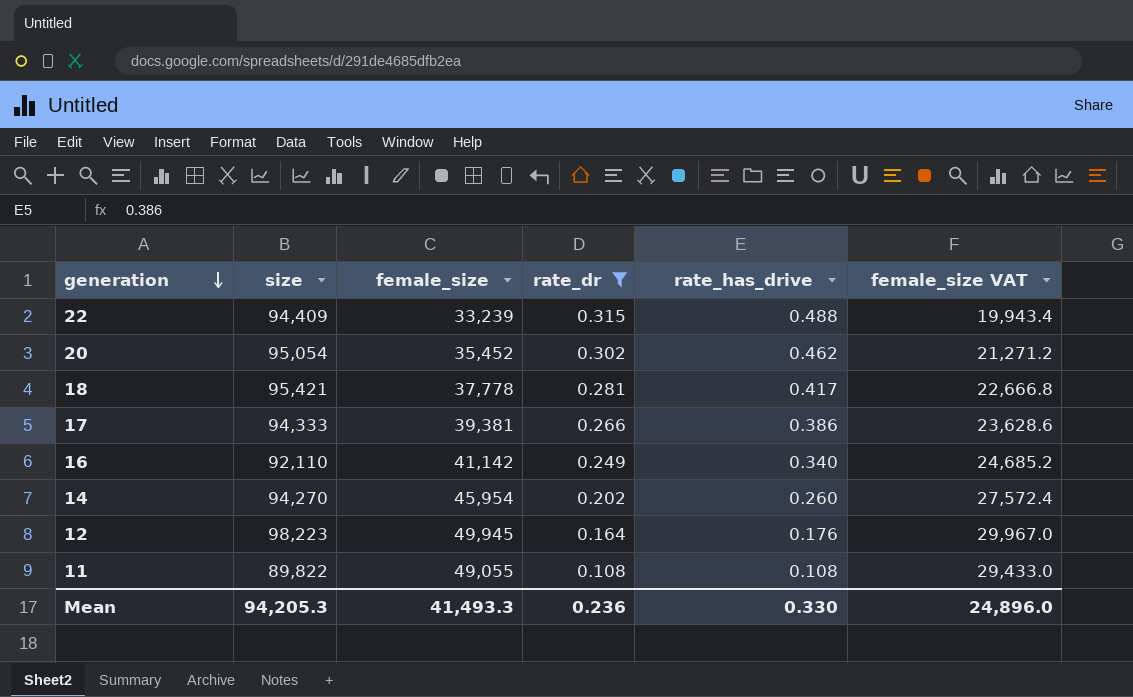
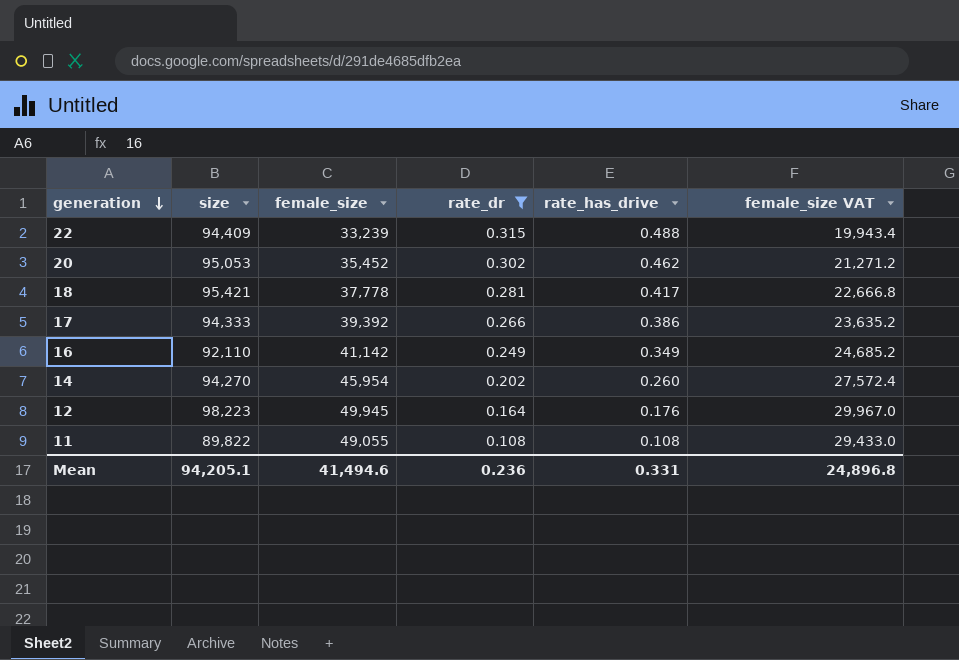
20 | size: 95,054 -> 95,053
17 | female_size: 39,381 -> 39,392
17 | female_size VAT: 23,628.6 -> 23,635.2
16 | rate_has_drive: 0.340 -> 0.349
Mean | size: 94,205.3 -> 94,205.1
Mean | female_size: 41,493.3 -> 41,494.6
Mean | rate_has_drive: 0.330 -> 0.331
Mean | female_size VAT: 24,896.0 -> 24,896.8

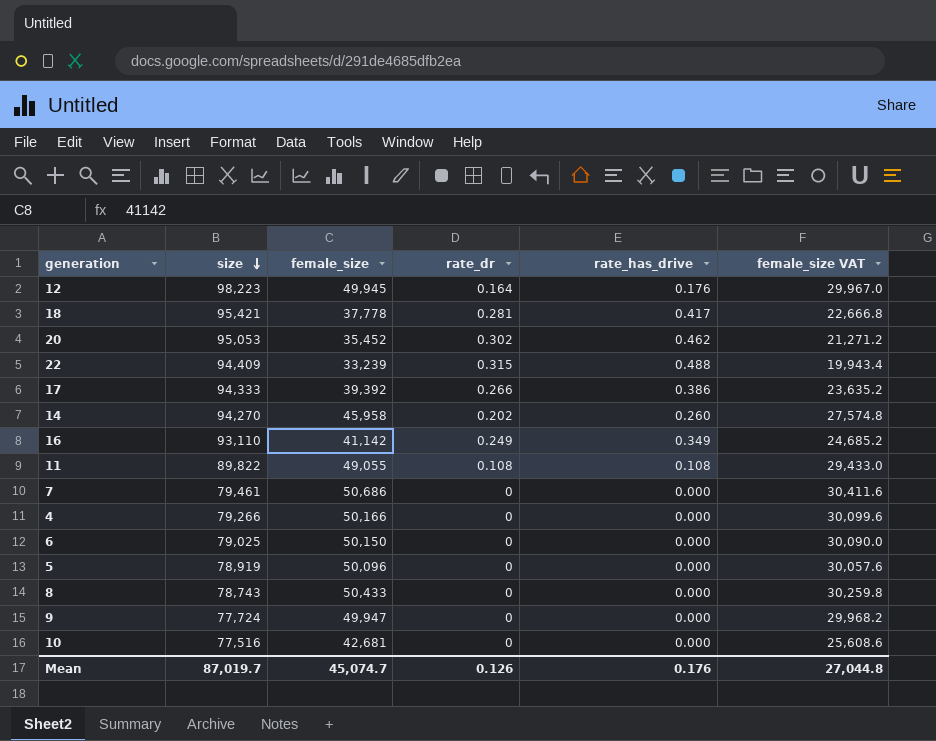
filter: rate_dr != 0 -> none
row order: generation descending -> size descending
14 | female_size: 45,954 -> 45,958
14 | female_size VAT: 27,572.4 -> 27,574.8
16 | size: 92,110 -> 93,110
Mean | size: 94,205.1 -> 87,019.7
Mean | female_size: 41,494.6 -> 45,074.7
Mean | rate_dr: 0.236 -> 0.126
Mean | rate_has_drive: 0.331 -> 0.176
Mean | female_size VAT: 24,896.8 -> 27,044.8

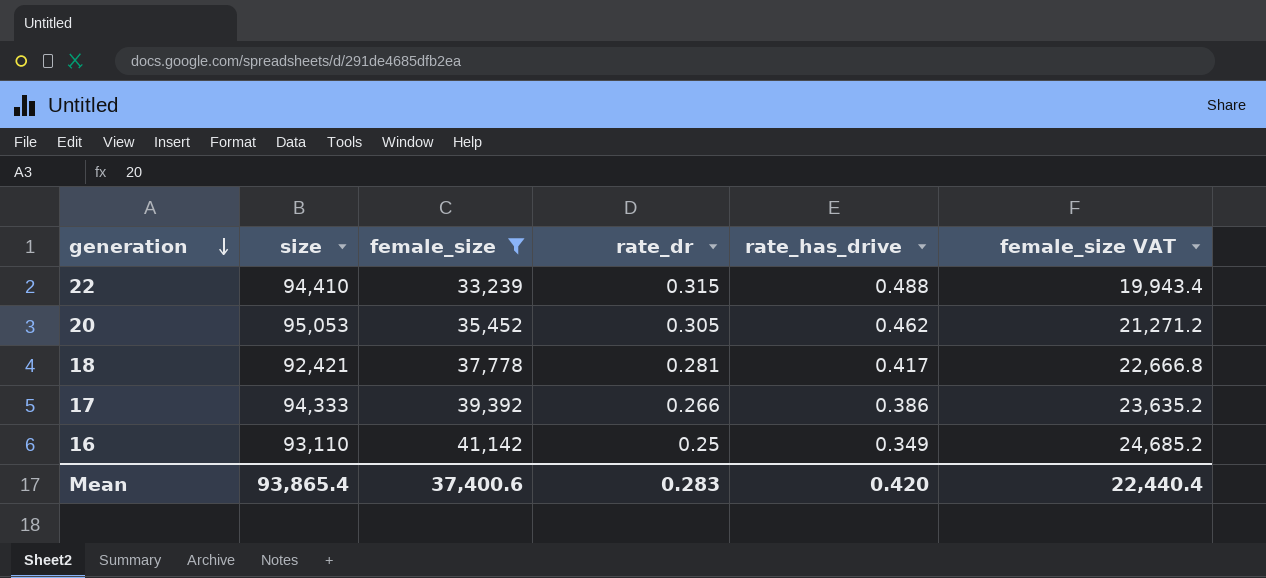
filter: none -> female_size <= 41,142
row order: size descending -> generation descending
22 | size: 94,409 -> 94,410
20 | rate_dr: 0.302 -> 0.305
18 | size: 95,421 -> 92,421
16 | rate_dr: 0.249 -> 0.25
Mean | size: 87,019.7 -> 93,865.4
Mean | female_size: 45,074.7 -> 37,400.6
Mean | rate_dr: 0.126 -> 0.283
Mean | rate_has_drive: 0.176 -> 0.420
Mean | female_size VAT: 27,044.8 -> 22,440.4

